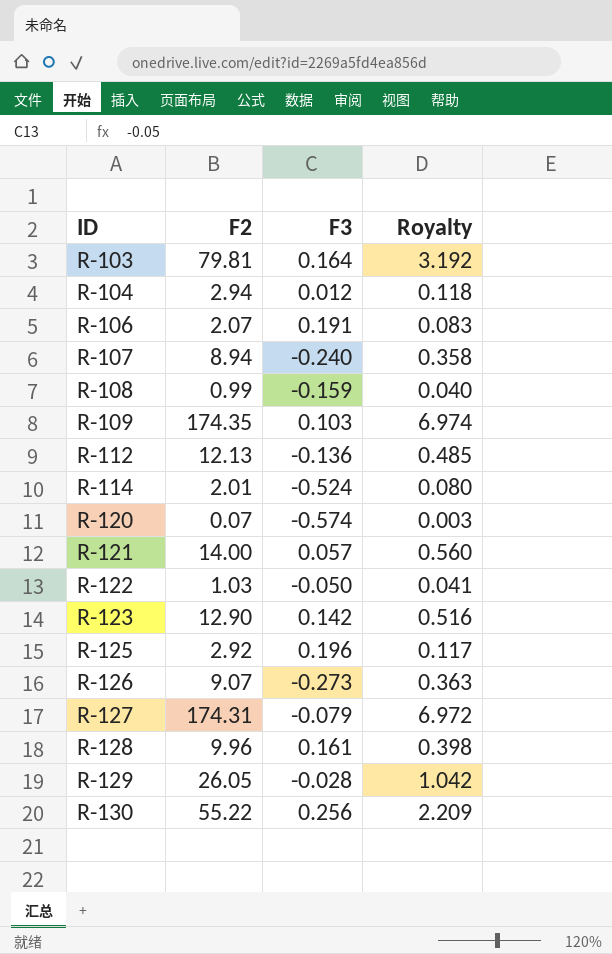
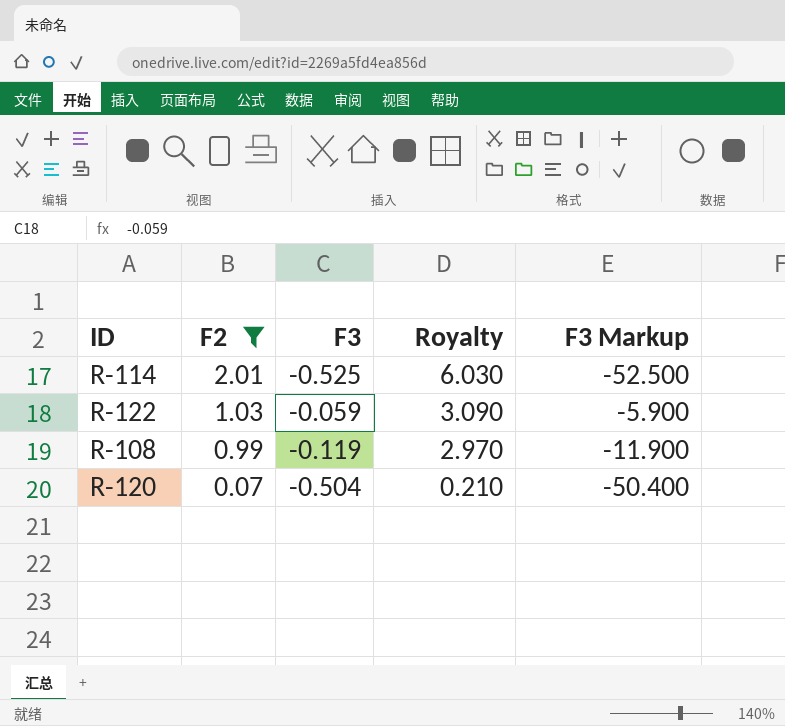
filter: none -> F2 <= 2.01
row order: ID ascending -> F2 descending
column Royalty | formula: [F2] * 0.04 -> [F2] * 3
column F3 Markup | formula: none -> [F3] * 100
R-114 | F3: -0.524 -> -0.525
R-122 | F3: -0.050 -> -0.059
R-108 | F3: -0.159 -> -0.119
R-120 | F3: -0.574 -> -0.504

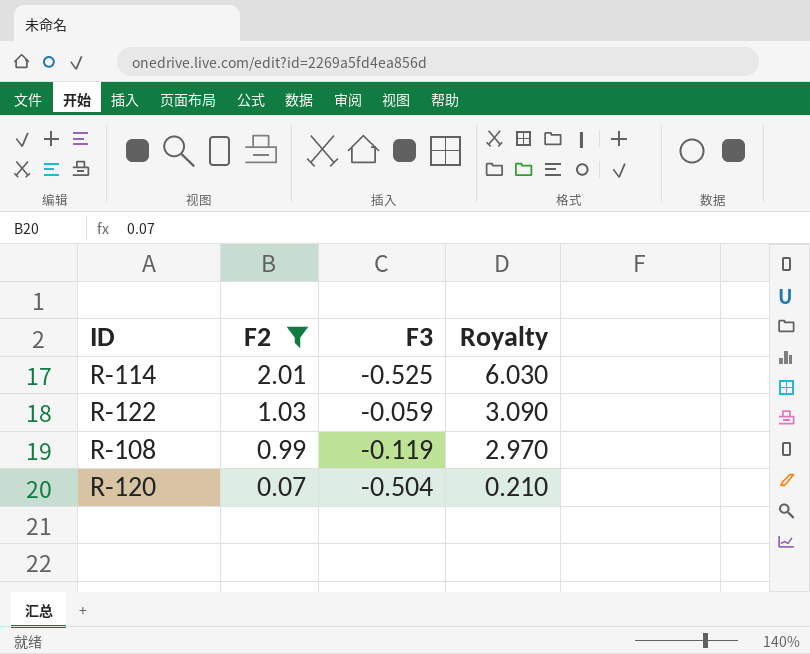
column F3 Markup | formula: [F3] * 100 -> none

